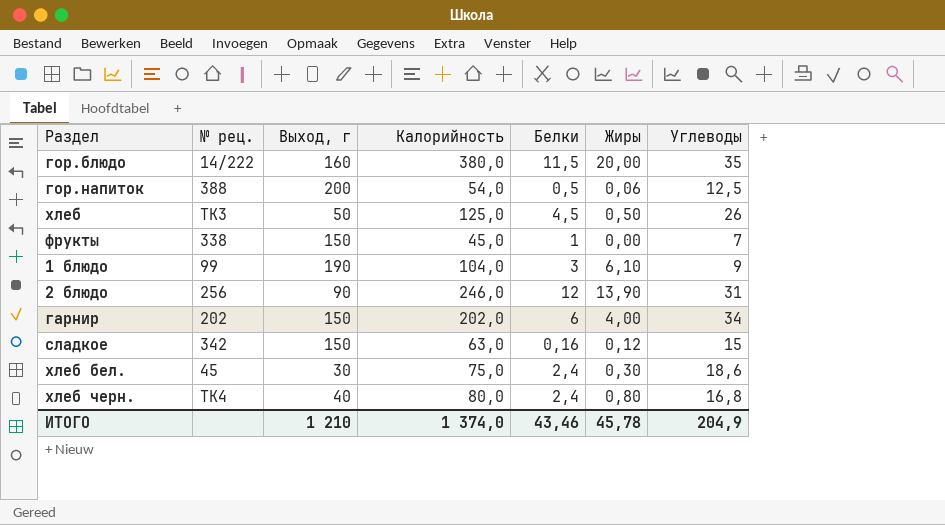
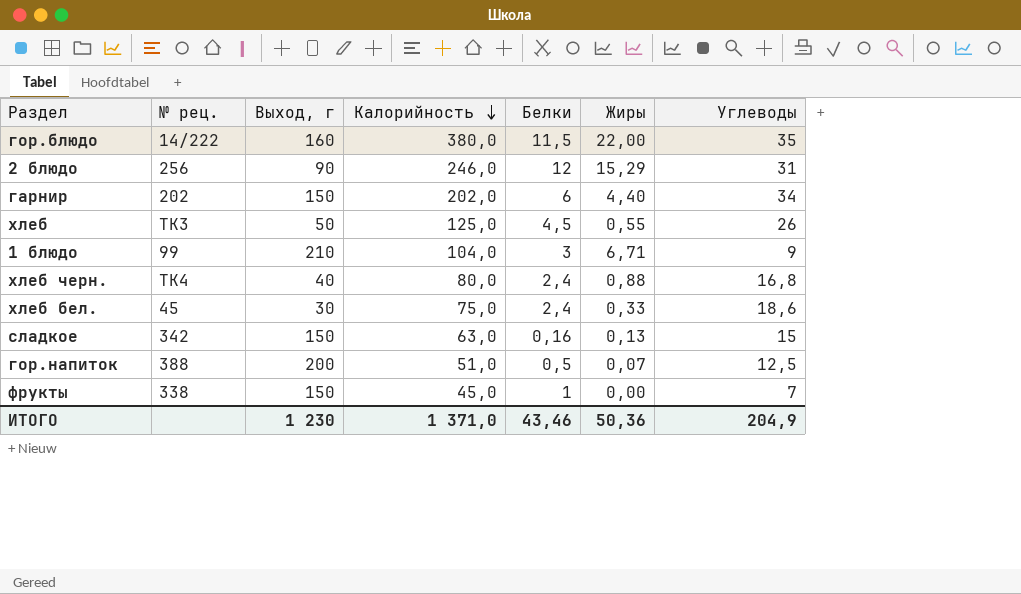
row order: none -> Калорийность descending
гор.блюдо | Жиры: 20,00 -> 22,00
2 блюдо | Жиры: 13,90 -> 15,29
гарнир | Жиры: 4,00 -> 4,40
хлеб | Жиры: 0,50 -> 0,55
1 блюдо | Выход, г: 190 -> 210
1 блюдо | Жиры: 6,10 -> 6,71
хлеб черн. | Жиры: 0,80 -> 0,88
хлеб бел. | Жиры: 0,30 -> 0,33
сладкое | Жиры: 0,12 -> 0,13
гор.напиток | Калорийность: 54,0 -> 51,0
гор.напиток | Жиры: 0,06 -> 0,07
ИТОГО | Выход, г: 1 210 -> 1 230
ИТОГО | Калорийность: 1 374,0 -> 1 371,0
ИТОГО | Жиры: 45,78 -> 50,36

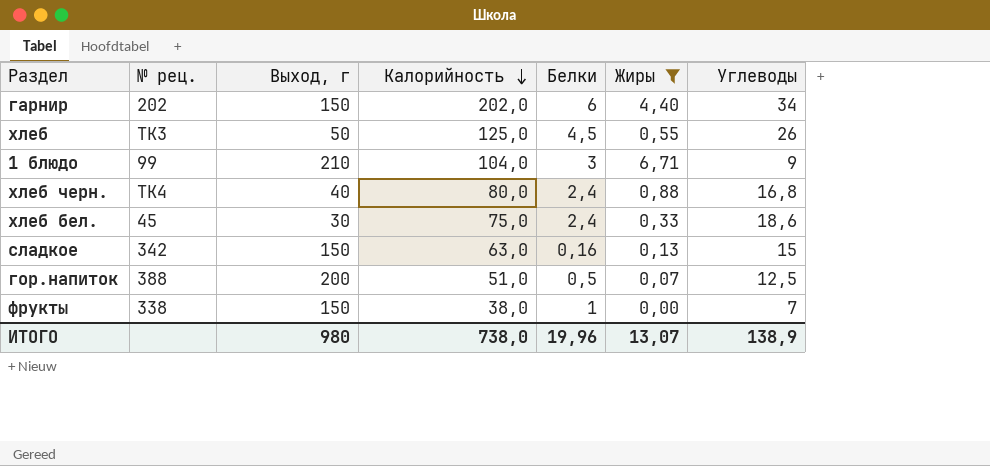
filter: none -> Жиры <= 6,71
фрукты | Калорийность: 45,0 -> 38,0
ИТОГО | Выход, г: 1 230 -> 980
ИТОГО | Калорийность: 1 371,0 -> 738,0
ИТОГО | Белки: 43,46 -> 19,96
ИТОГО | Жиры: 50,36 -> 13,07
ИТОГО | Углеводы: 204,9 -> 138,9

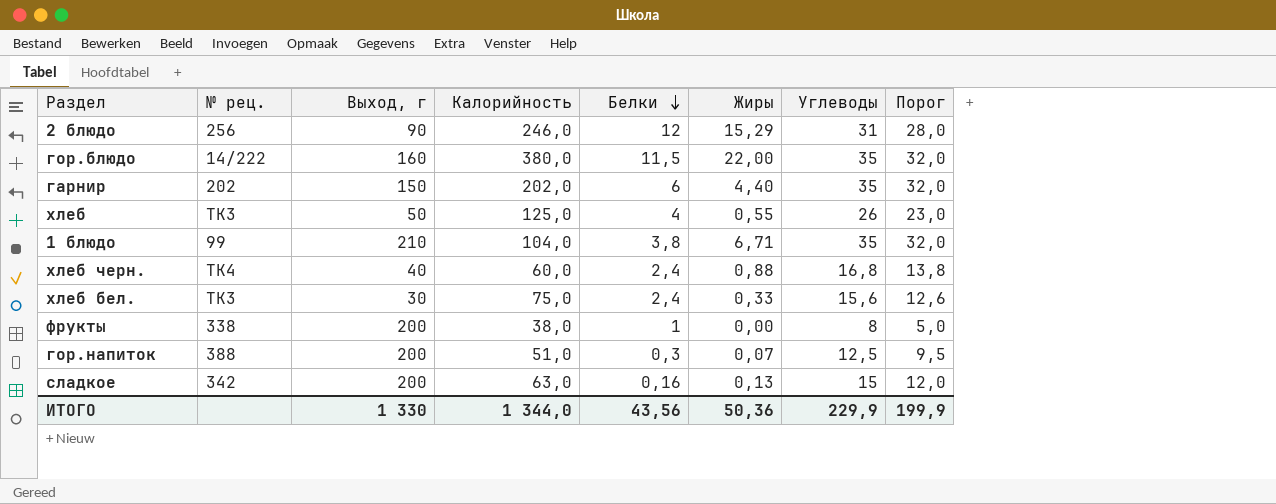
filter: Жиры <= 6,71 -> none
row order: Калорийность descending -> Белки descending
column Порог | formula: none -> [Углеводы] - 3
гарнир | Углеводы: 34 -> 35
хлеб | Белки: 4,5 -> 4
1 блюдо | Белки: 3 -> 3,8
1 блюдо | Углеводы: 9 -> 35
хлеб черн. | Калорийность: 80,0 -> 60,0
хлеб бел. | № рец.: 45 -> ТК3
хлеб бел. | Углеводы: 18,6 -> 15,6
фрукты | Выход, г: 150 -> 200
фрукты | Углеводы: 7 -> 8
гор.напиток | Белки: 0,5 -> 0,3
сладкое | Выход, г: 150 -> 200
ИТОГО | Выход, г: 980 -> 1 330
ИТОГО | Калорийность: 738,0 -> 1 344,0
ИТОГО | Белки: 19,96 -> 43,56
ИТОГО | Жиры: 13,07 -> 50,36
ИТОГО | Углеводы: 138,9 -> 229,9

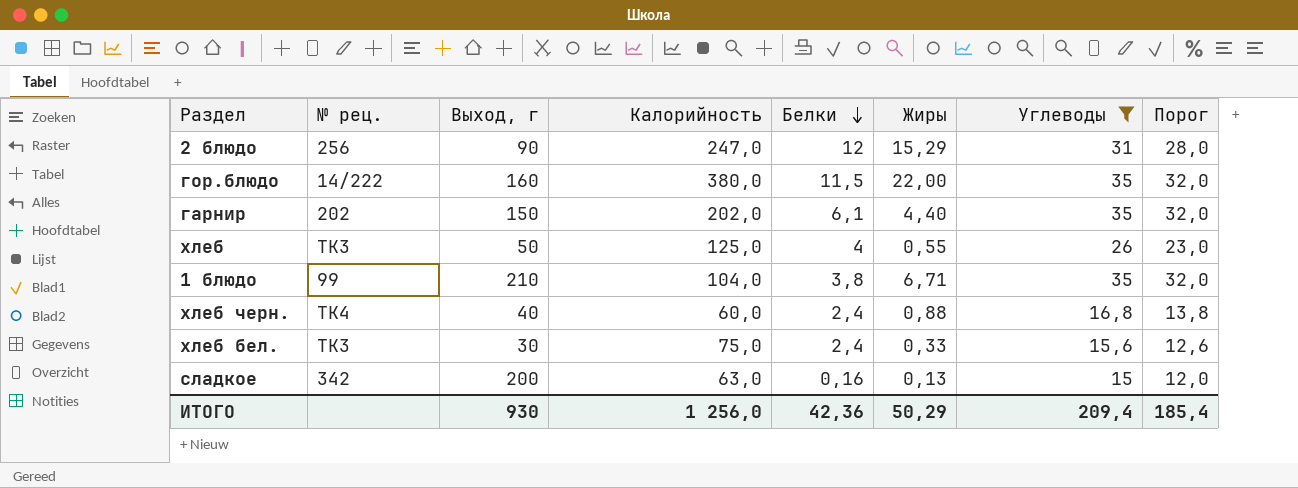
filter: none -> Углеводы >= 15
2 блюдо | Калорийность: 246,0 -> 247,0
гарнир | Белки: 6 -> 6,1
ИТОГО | Выход, г: 1 330 -> 930
ИТОГО | Калорийность: 1 344,0 -> 1 256,0
ИТОГО | Белки: 43,56 -> 42,36
ИТОГО | Жиры: 50,36 -> 50,29
ИТОГО | Углеводы: 229,9 -> 209,4
ИТОГО | Порог: 199,9 -> 185,4

